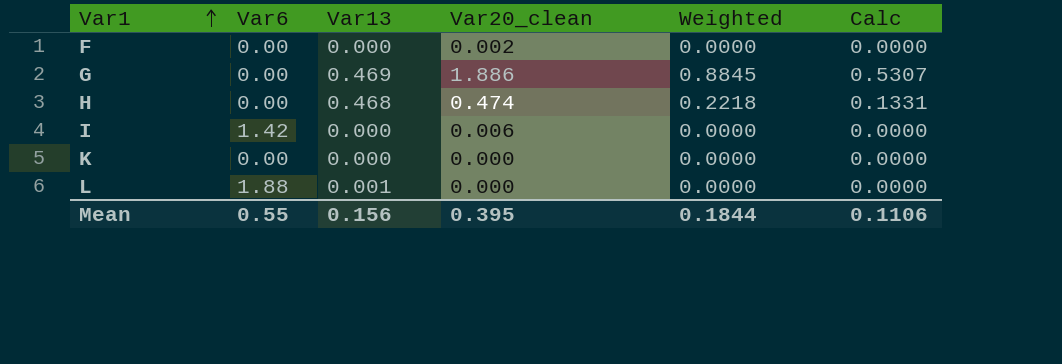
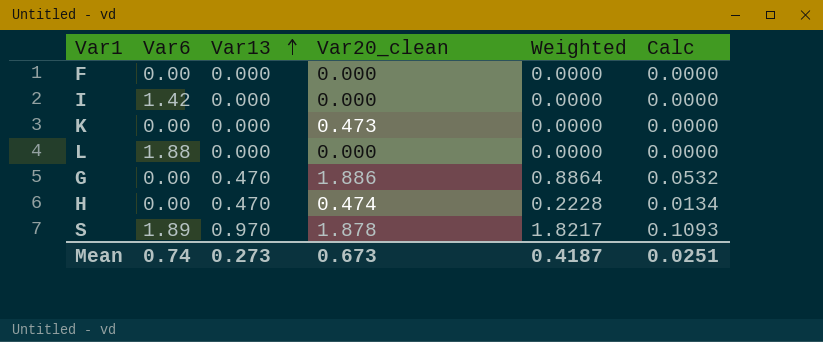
row order: Var1 ascending -> Var13 ascending
column Calc | formula: [Weighted] * 0.6 -> [Weighted] * 0.06
F | Var20_clean: 0.002 -> 0.000
I | Var20_clean: 0.006 -> 0.000
K | Var20_clean: 0.000 -> 0.473
L | Var13: 0.001 -> 0.000
G | Var13: 0.469 -> 0.470
G | Weighted: 0.8845 -> 0.8864
H | Var13: 0.468 -> 0.470
H | Weighted: 0.2218 -> 0.2228
row S: none -> 1.89 | 0.970 | 1.878 | 1.8217 | 0.1093
Mean | Var6: 0.55 -> 0.74
Mean | Var13: 0.156 -> 0.273
Mean | Var20_clean: 0.395 -> 0.673
Mean | Weighted: 0.1844 -> 0.4187
Mean | Calc: 0.1106 -> 0.0251

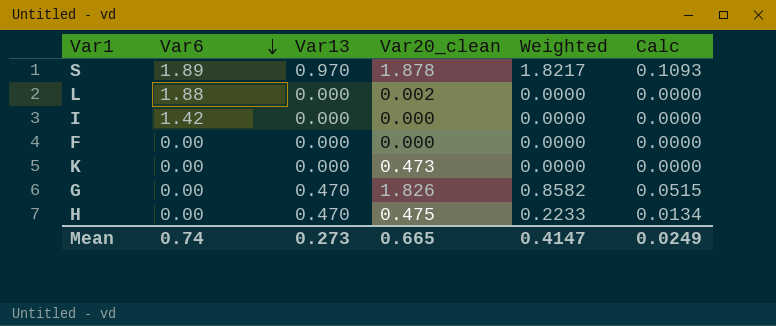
row order: Var13 ascending -> Var6 descending
L | Var20_clean: 0.000 -> 0.002
G | Var20_clean: 1.886 -> 1.826
G | Weighted: 0.8864 -> 0.8582
G | Calc: 0.0532 -> 0.0515
H | Var20_clean: 0.474 -> 0.475
H | Weighted: 0.2228 -> 0.2233
Mean | Var20_clean: 0.673 -> 0.665
Mean | Weighted: 0.4187 -> 0.4147
Mean | Calc: 0.0251 -> 0.0249

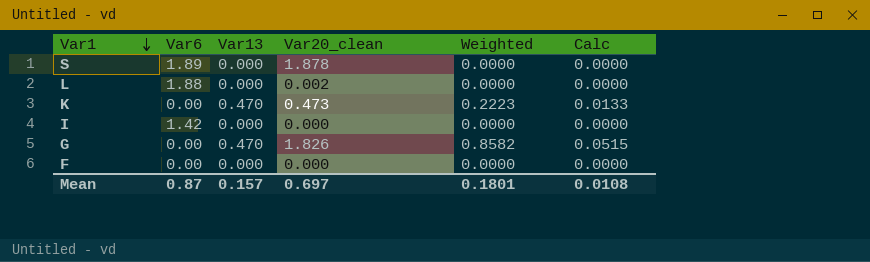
row order: Var6 descending -> Var1 descending
row H: 0.00 | 0.470 | 0.475 | 0.2233 | 0.0134 -> none
S | Var13: 0.970 -> 0.000
S | Weighted: 1.8217 -> 0.0000
S | Calc: 0.1093 -> 0.0000
K | Var13: 0.000 -> 0.470
K | Weighted: 0.0000 -> 0.2223
K | Calc: 0.0000 -> 0.0133
Mean | Var6: 0.74 -> 0.87
Mean | Var13: 0.273 -> 0.157
Mean | Var20_clean: 0.665 -> 0.697
Mean | Weighted: 0.4147 -> 0.1801
Mean | Calc: 0.0249 -> 0.0108

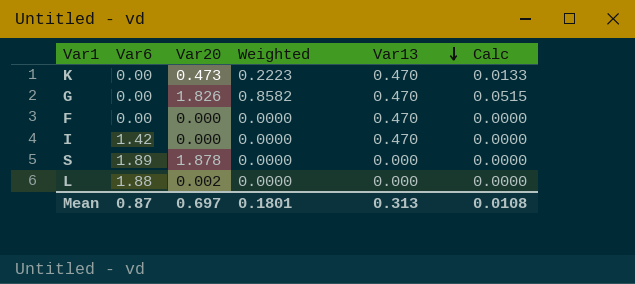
row order: Var1 descending -> Var13 descending
column name: Var20_clean -> Var20
column Var13 | position: 3 -> 5
F | Var13: 0.000 -> 0.470
I | Var13: 0.000 -> 0.470
Mean | Var13: 0.157 -> 0.313

